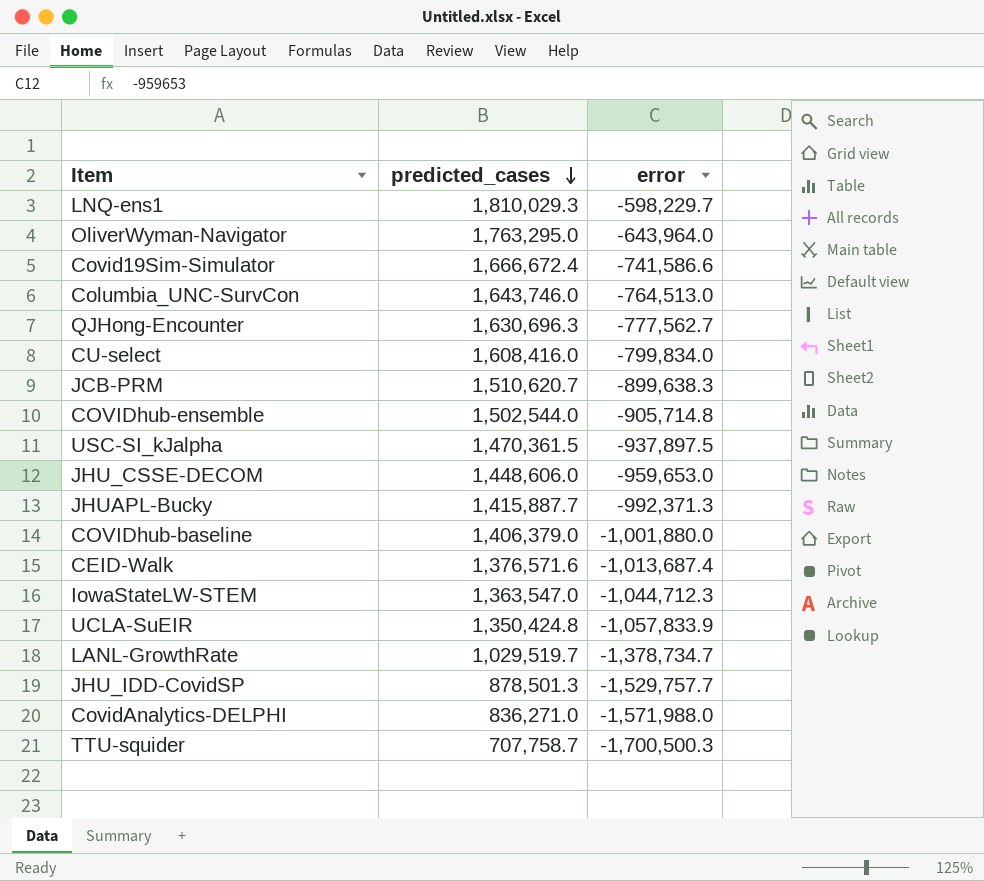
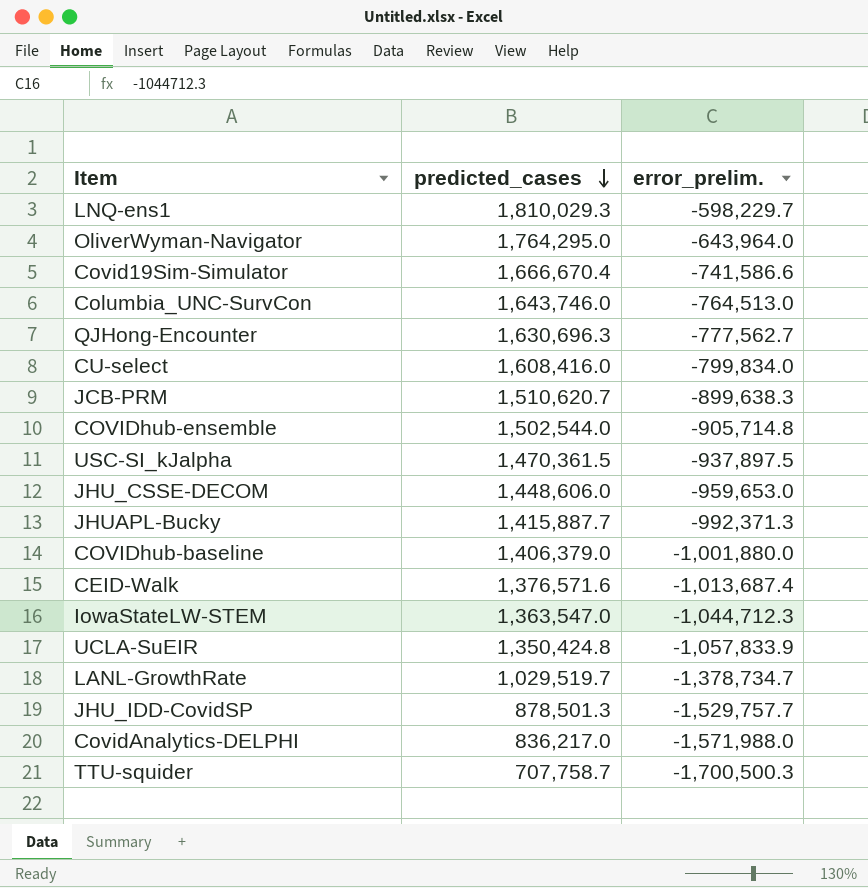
column name: error -> error_prelim.
OliverWyman-Navigator | predicted_cases: 1,763,295.0 -> 1,764,295.0
Covid19Sim-Simulator | predicted_cases: 1,666,672.4 -> 1,666,670.4
CovidAnalytics-DELPHI | predicted_cases: 836,271.0 -> 836,217.0

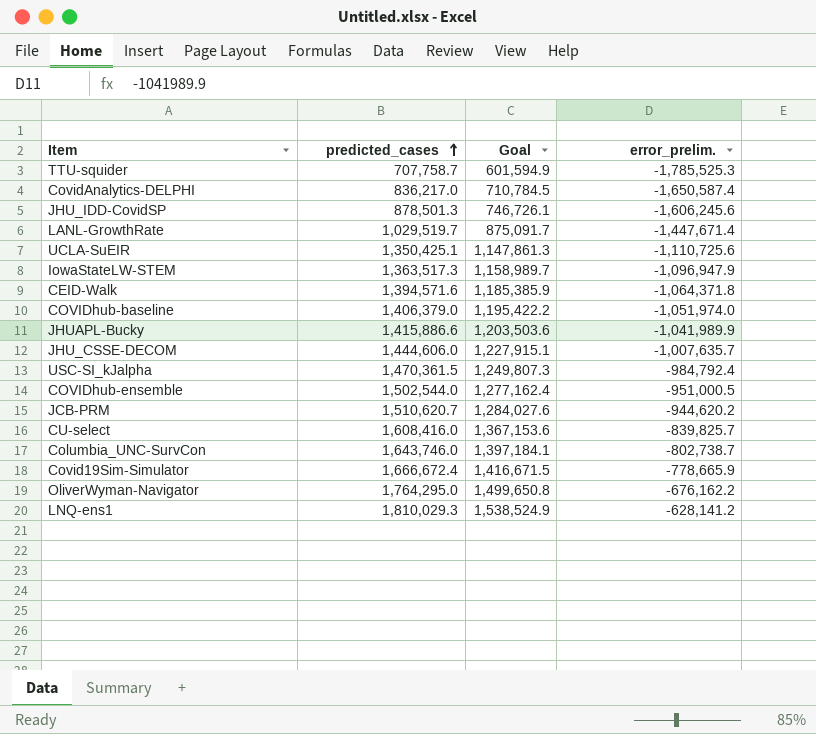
row order: predicted_cases descending -> predicted_cases ascending
column Goal | formula: none -> [predicted_cases] * 0.85
row QJHong-Encounter: 1,630,696.3 | -777,562.7 -> none
TTU-squider | error_prelim.: -1,700,500.3 -> -1,785,525.3
CovidAnalytics-DELPHI | error_prelim.: -1,571,988.0 -> -1,650,587.4
JHU_IDD-CovidSP | error_prelim.: -1,529,757.7 -> -1,606,245.6
LANL-GrowthRate | error_prelim.: -1,378,734.7 -> -1,447,671.4
UCLA-SuEIR | predicted_cases: 1,350,424.8 -> 1,350,425.1
UCLA-SuEIR | error_prelim.: -1,057,833.9 -> -1,110,725.6
IowaStateLW-STEM | predicted_cases: 1,363,547.0 -> 1,363,517.3
IowaStateLW-STEM | error_prelim.: -1,044,712.3 -> -1,096,947.9
CEID-Walk | predicted_cases: 1,376,571.6 -> 1,394,571.6
CEID-Walk | error_prelim.: -1,013,687.4 -> -1,064,371.8
COVIDhub-baseline | error_prelim.: -1,001,880.0 -> -1,051,974.0
JHUAPL-Bucky | predicted_cases: 1,415,887.7 -> 1,415,886.6
JHUAPL-Bucky | error_prelim.: -992,371.3 -> -1,041,989.9
JHU_CSSE-DECOM | predicted_cases: 1,448,606.0 -> 1,444,606.0
JHU_CSSE-DECOM | error_prelim.: -959,653.0 -> -1,007,635.7
USC-SI_kJalpha | error_prelim.: -937,897.5 -> -984,792.4
COVIDhub-ensemble | error_prelim.: -905,714.8 -> -951,000.5
JCB-PRM | error_prelim.: -899,638.3 -> -944,620.2
CU-select | error_prelim.: -799,834.0 -> -839,825.7
Columbia_UNC-SurvCon | error_prelim.: -764,513.0 -> -802,738.7
Covid19Sim-Simulator | predicted_cases: 1,666,670.4 -> 1,666,672.4
Covid19Sim-Simulator | error_prelim.: -741,586.6 -> -778,665.9
OliverWyman-Navigator | error_prelim.: -643,964.0 -> -676,162.2
LNQ-ens1 | error_prelim.: -598,229.7 -> -628,141.2

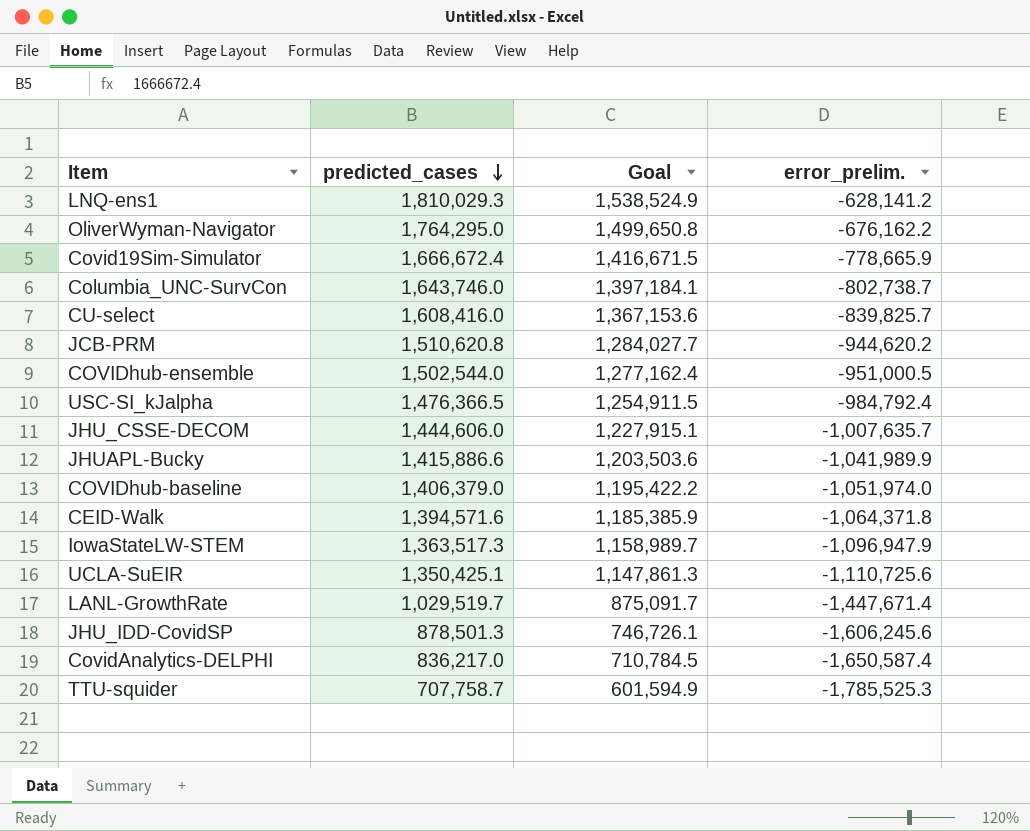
row order: predicted_cases ascending -> predicted_cases descending
JCB-PRM | predicted_cases: 1,510,620.7 -> 1,510,620.8
JCB-PRM | Goal: 1,284,027.6 -> 1,284,027.7
USC-SI_kJalpha | predicted_cases: 1,470,361.5 -> 1,476,366.5
USC-SI_kJalpha | Goal: 1,249,807.3 -> 1,254,911.5

